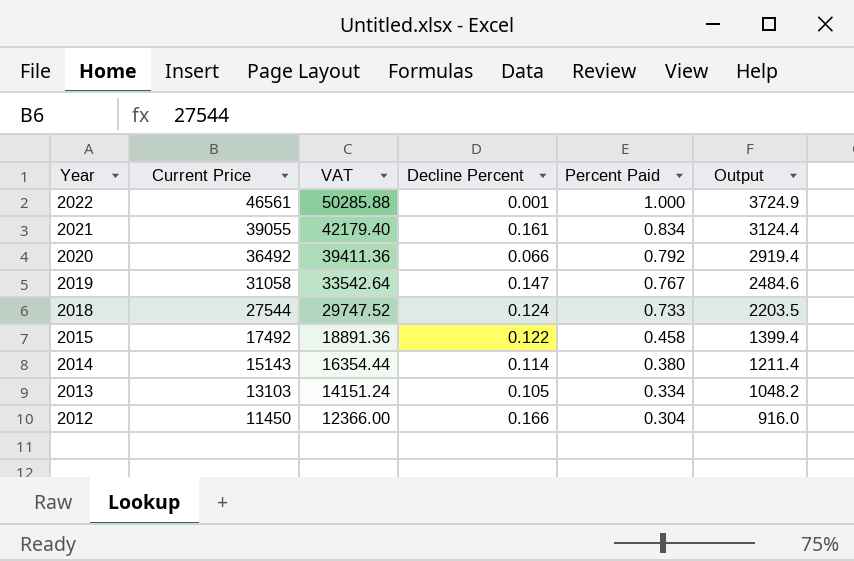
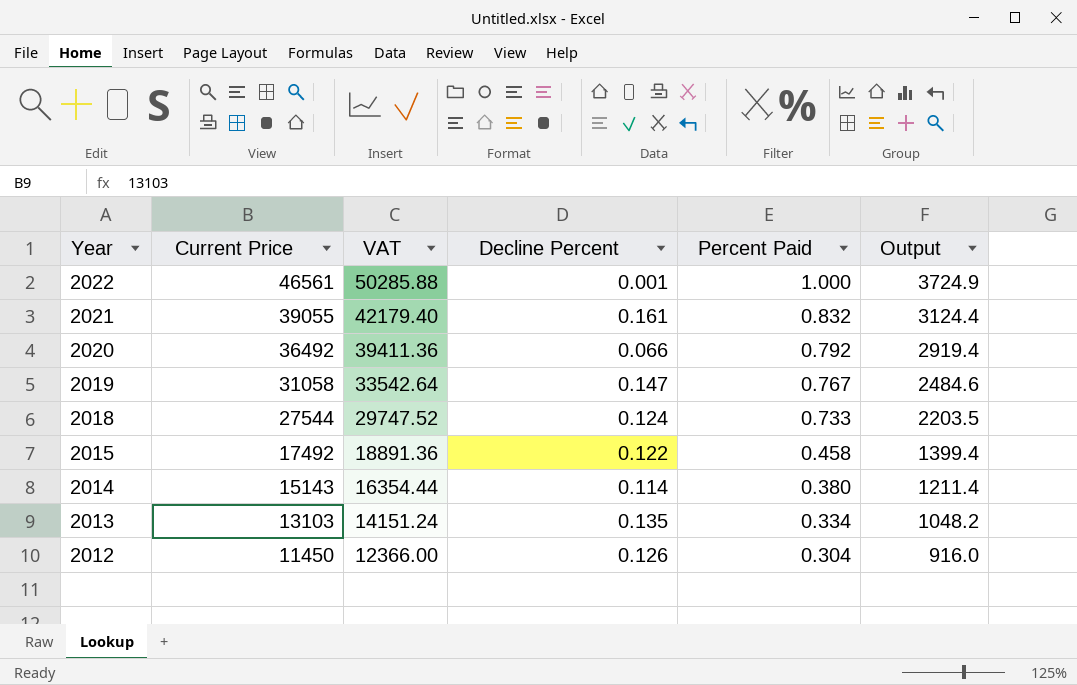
2021 | Percent Paid: 0.834 -> 0.832
2013 | Decline Percent: 0.105 -> 0.135
2012 | Decline Percent: 0.166 -> 0.126

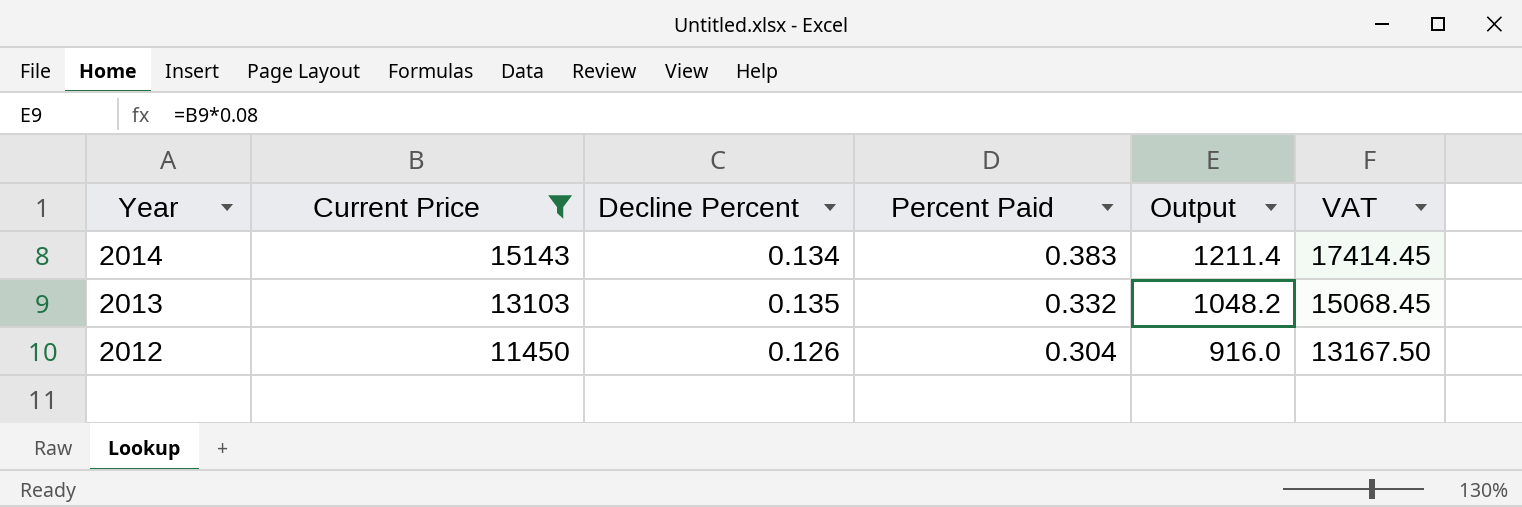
filter: none -> Current Price <= 15143
column VAT | formula: [Current Price] * 1.08 -> [Current Price] * 1.15
column VAT | position: 3 -> 6
2014 | Decline Percent: 0.114 -> 0.134
2014 | Percent Paid: 0.380 -> 0.383
2013 | Percent Paid: 0.334 -> 0.332

